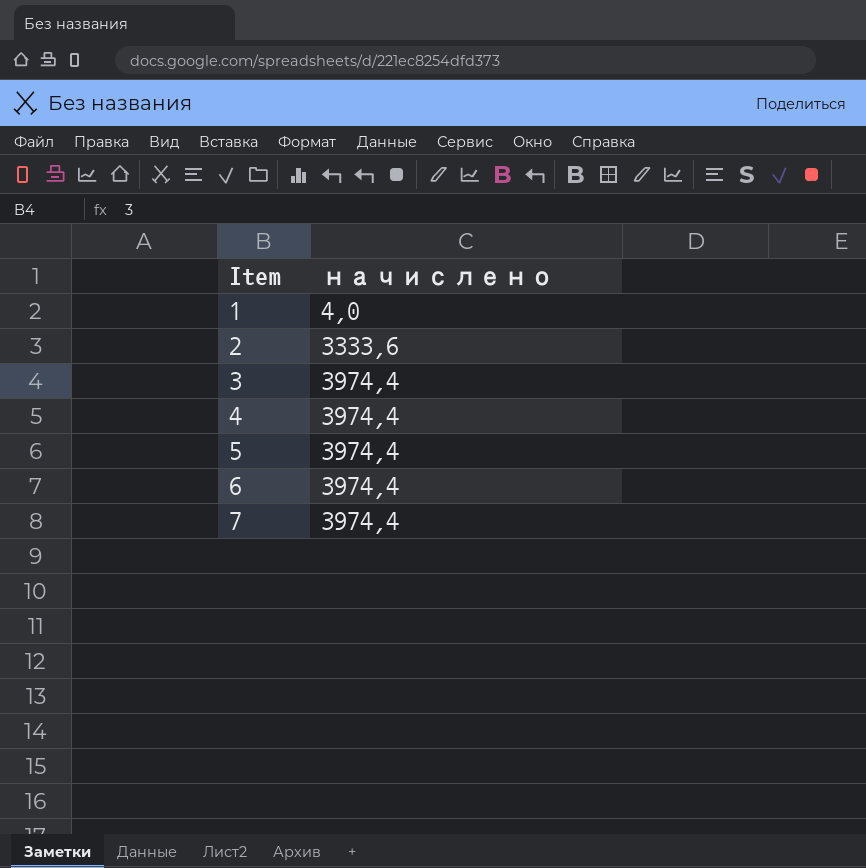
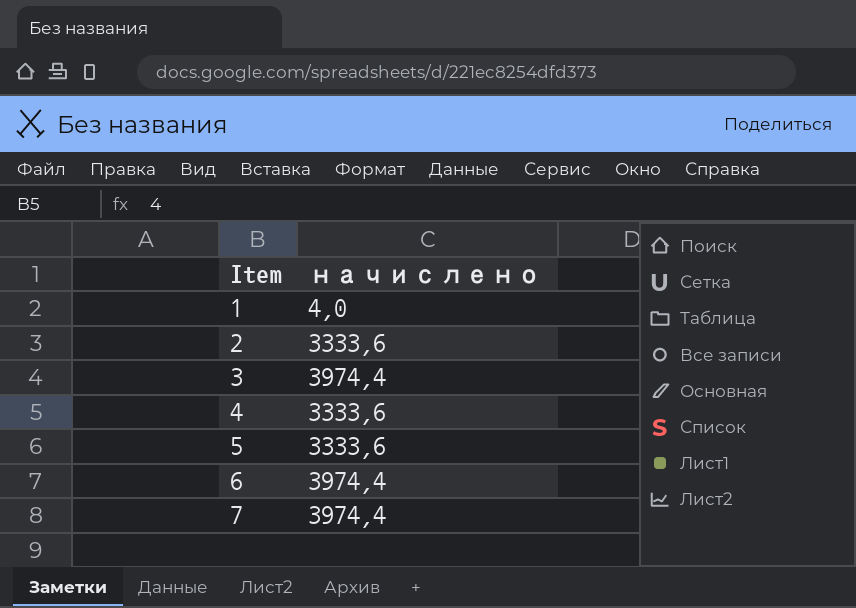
4 | начислено: 3974,4 -> 3333,6
5 | начислено: 3974,4 -> 3333,6

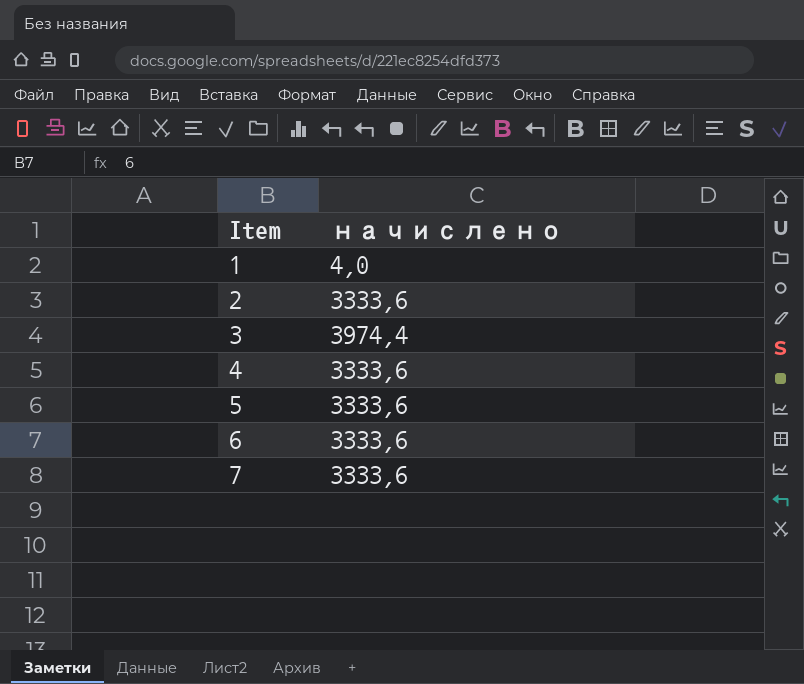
6 | начислено: 3974,4 -> 3333,6
7 | начислено: 3974,4 -> 3333,6

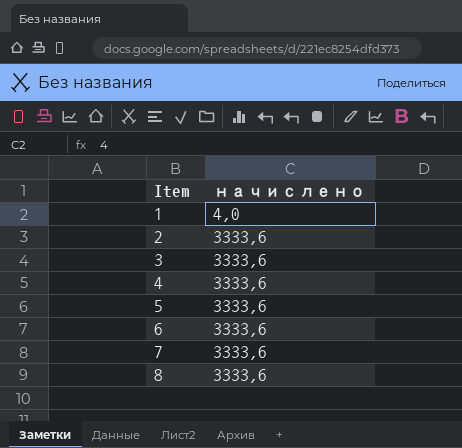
3 | начислено: 3974,4 -> 3333,6
row 8: none -> 3333,6

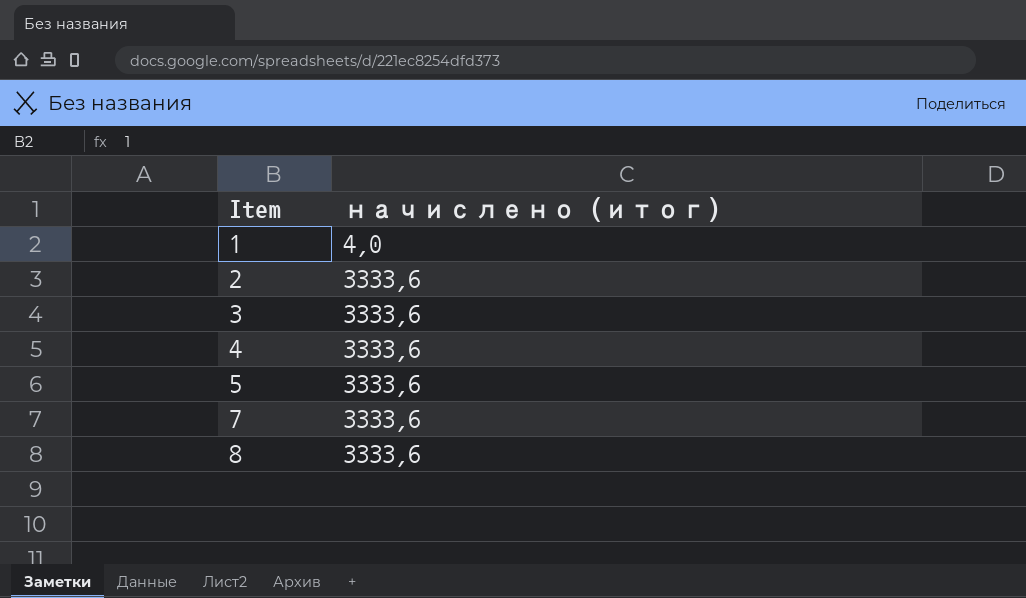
column name: начислено -> начислено (итог)
row 6: 3333,6 -> none

